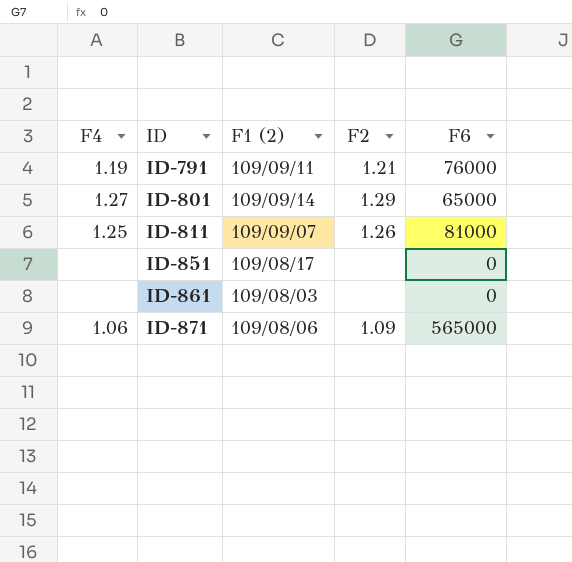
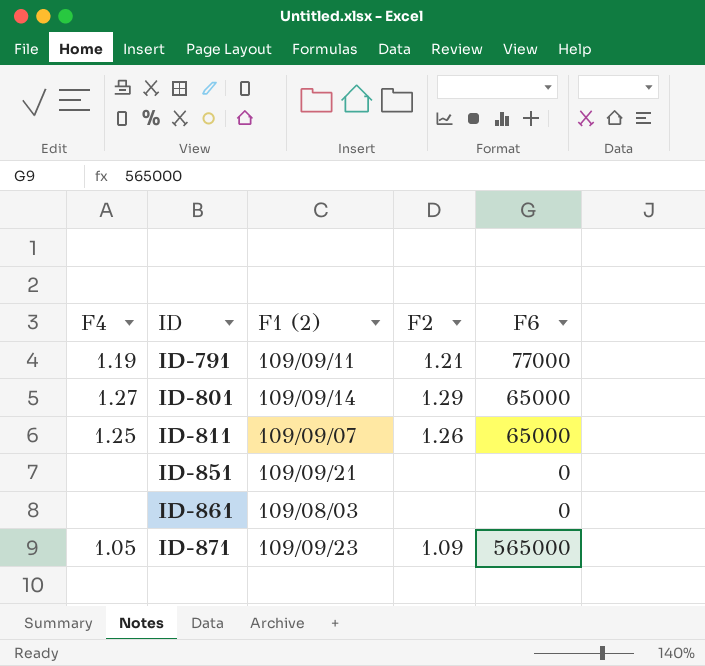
ID-791 | F6: 76000 -> 77000
ID-811 | F6: 81000 -> 65000
ID-851 | F1 (2): 109/08/17 -> 109/09/21
ID-871 | F4: 1.06 -> 1.05
ID-871 | F1 (2): 109/08/06 -> 109/09/23

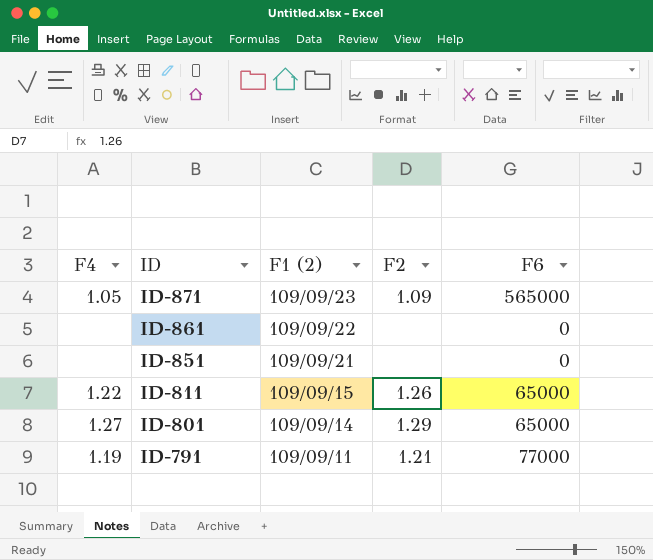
row order: ID ascending -> ID descending
ID-861 | F1 (2): 109/08/03 -> 109/09/22
ID-811 | F4: 1.25 -> 1.22
ID-811 | F1 (2): 109/09/07 -> 109/09/15

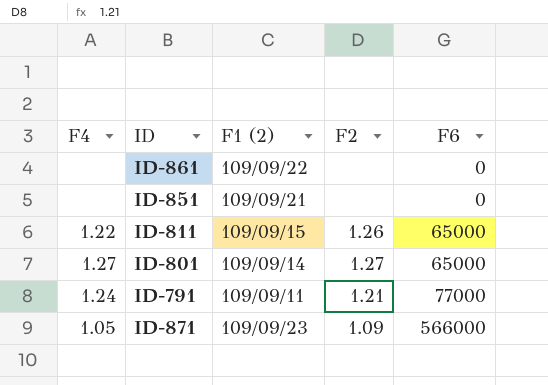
row order: ID descending -> F6 ascending
ID-801 | F2: 1.29 -> 1.27
ID-791 | F4: 1.19 -> 1.24
ID-871 | F6: 565000 -> 566000

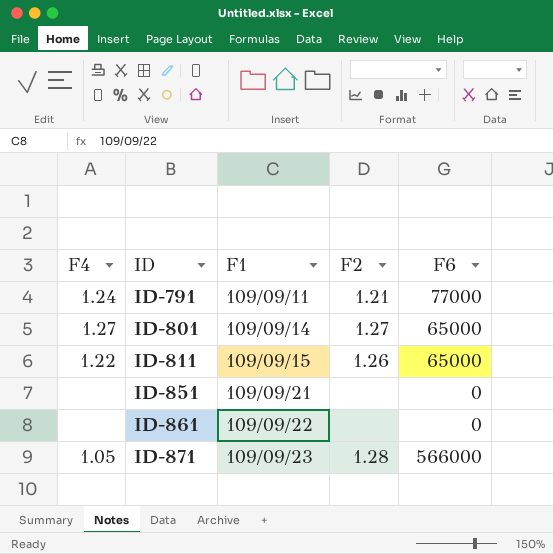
row order: F6 ascending -> ID ascending
column name: F1 (2) -> F1
ID-871 | F2: 1.09 -> 1.28

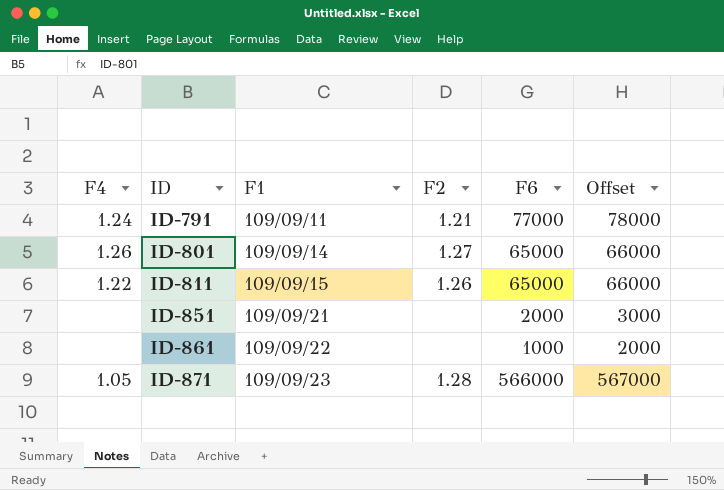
column Offset | formula: none -> [F6] + 1000
ID-801 | F4: 1.27 -> 1.26
ID-851 | F6: 0 -> 2000
ID-861 | F6: 0 -> 1000

